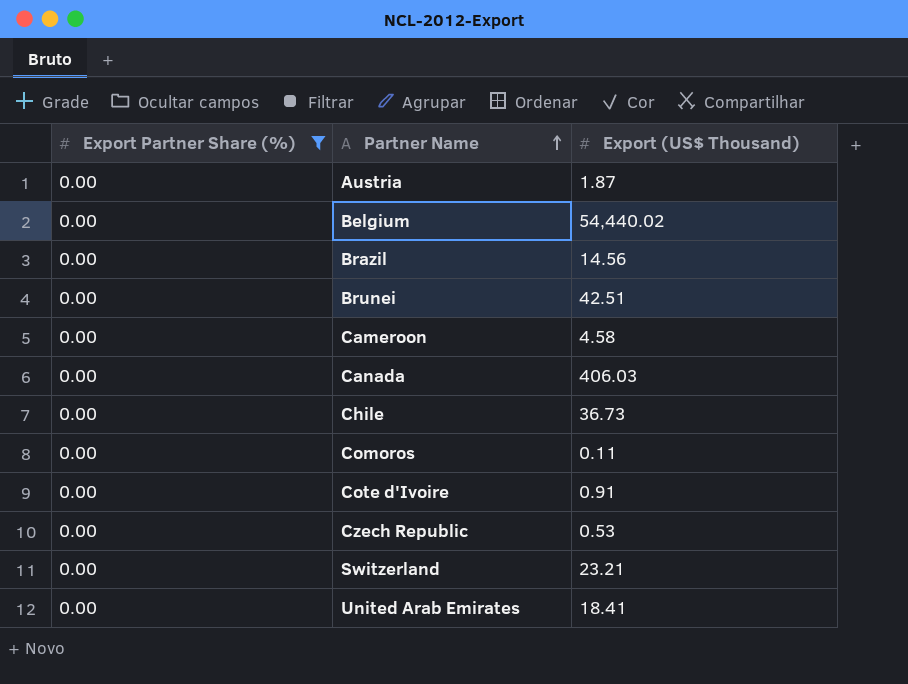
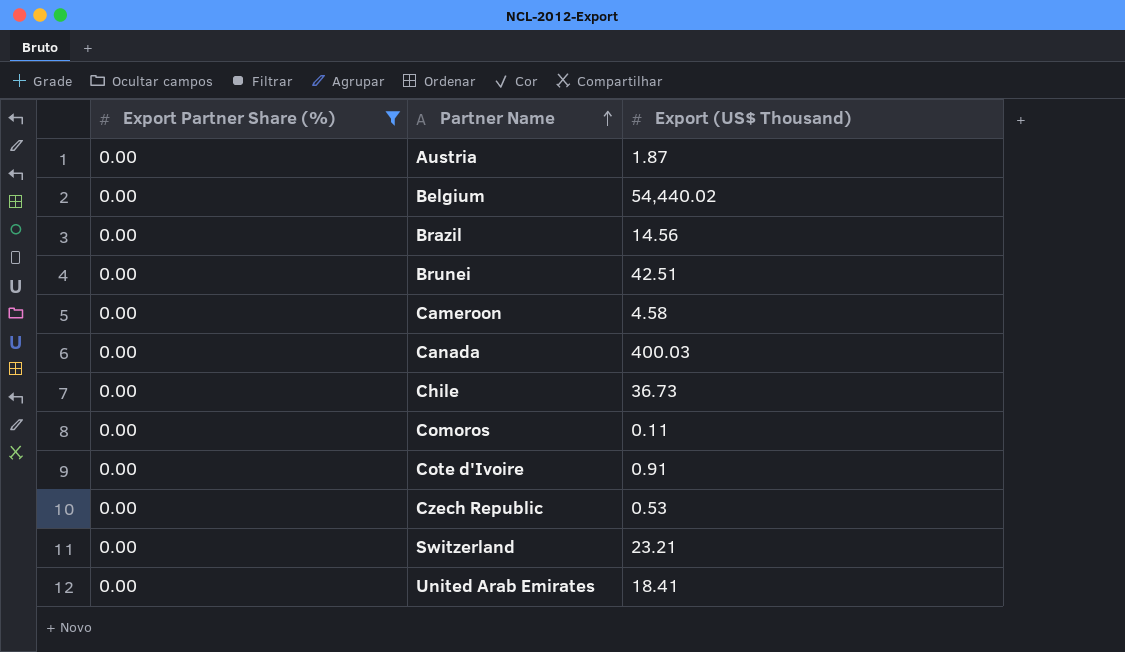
Canada | Export (US$ Thousand): 406.03 -> 400.03

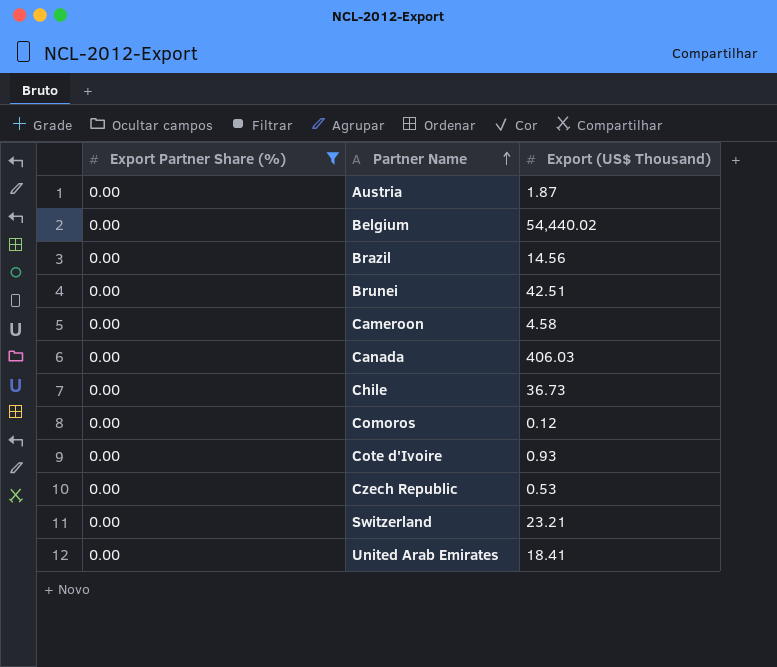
Canada | Export (US$ Thousand): 400.03 -> 406.03
Comoros | Export (US$ Thousand): 0.11 -> 0.12
Cote d'Ivoire | Export (US$ Thousand): 0.91 -> 0.93

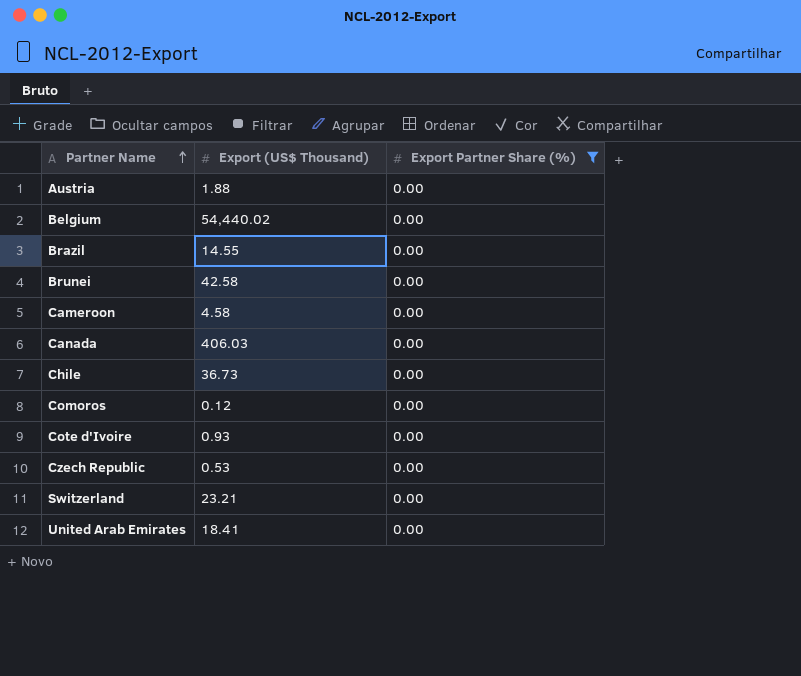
column Export Partner Share (%) | position: 1 -> 3
Austria | Export (US$ Thousand): 1.87 -> 1.88
Brazil | Export (US$ Thousand): 14.56 -> 14.55
Brunei | Export (US$ Thousand): 42.51 -> 42.58

